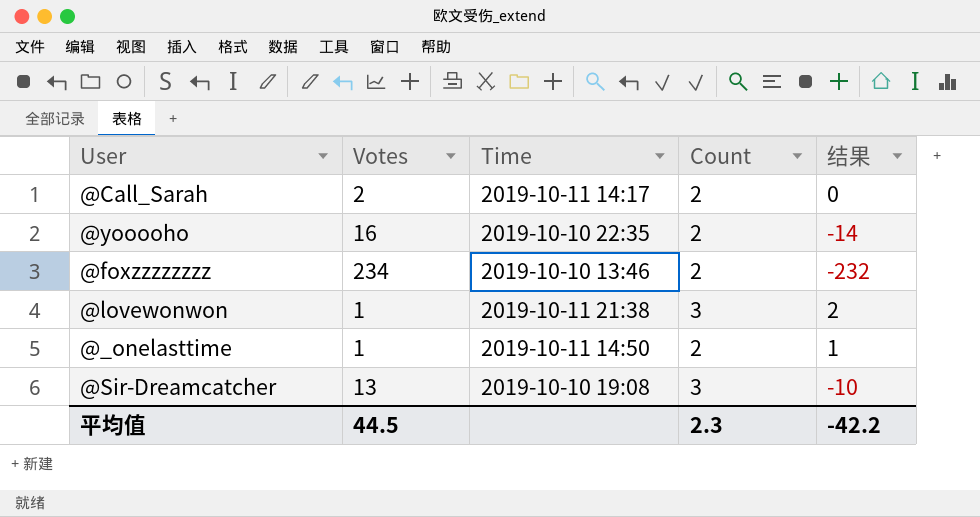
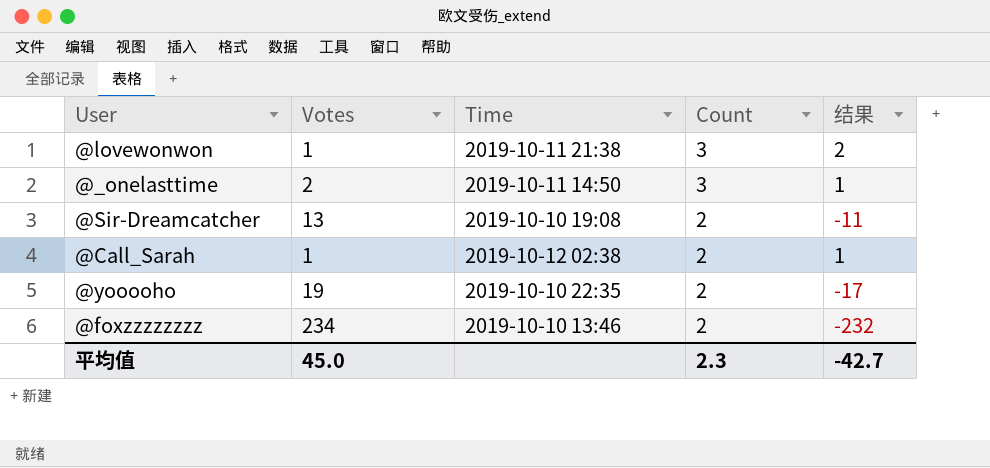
row order: none -> Count descending
@_onelasttime | Votes: 1 -> 2
@_onelasttime | Count: 2 -> 3
@Sir-Dreamcatcher | Count: 3 -> 2
@Sir-Dreamcatcher | 结果: -10 -> -11
@Call_Sarah | Votes: 2 -> 1
@Call_Sarah | Time: 2019-10-11 14:17 -> 2019-10-12 02:38
@Call_Sarah | 结果: 0 -> 1
@yooooho | Votes: 16 -> 19
@yooooho | 结果: -14 -> -17
平均值 | Votes: 44.5 -> 45.0
平均值 | 结果: -42.2 -> -42.7

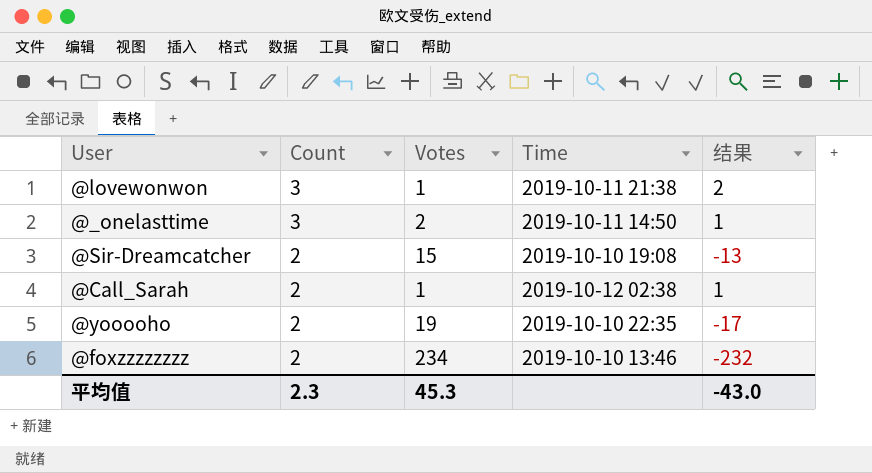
column Count | position: 4 -> 2
@Sir-Dreamcatcher | Votes: 13 -> 15
@Sir-Dreamcatcher | 结果: -11 -> -13
平均值 | Votes: 45.0 -> 45.3
平均值 | 结果: -42.7 -> -43.0

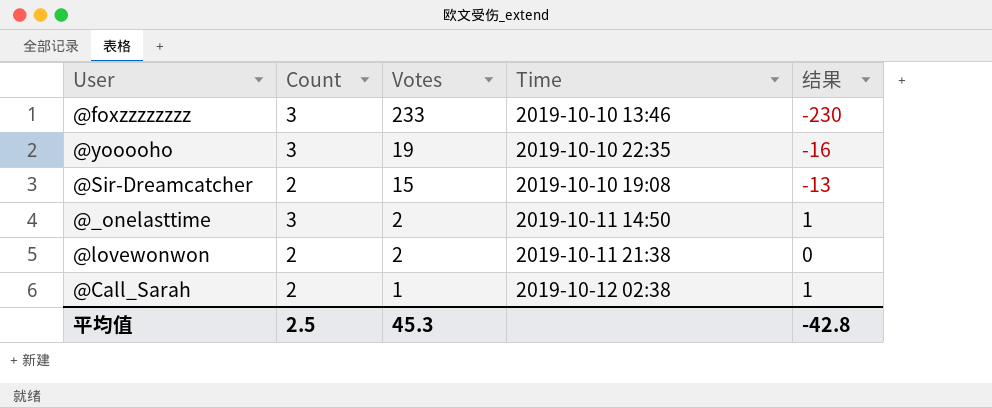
row order: Count descending -> Votes descending
@foxzzzzzzzz | Count: 2 -> 3
@foxzzzzzzzz | Votes: 234 -> 233
@foxzzzzzzzz | 结果: -232 -> -230
@yooooho | Count: 2 -> 3
@yooooho | 结果: -17 -> -16
@lovewonwon | Count: 3 -> 2
@lovewonwon | Votes: 1 -> 2
@lovewonwon | 结果: 2 -> 0
平均值 | Count: 2.3 -> 2.5
平均值 | 结果: -43.0 -> -42.8

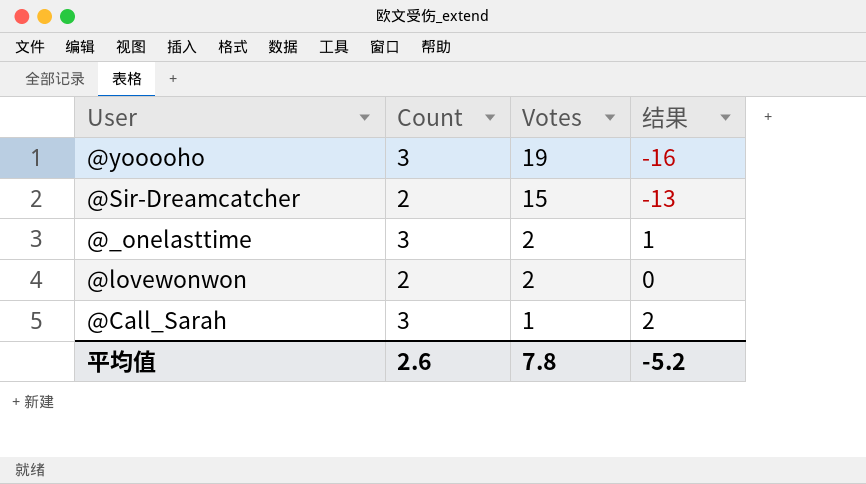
column Time | position: 4 -> none
row @foxzzzzzzzz: 3 | 233 | 2019-10-10 13:46 | -230 -> none
@Call_Sarah | Count: 2 -> 3
@Call_Sarah | 结果: 1 -> 2
平均值 | Count: 2.5 -> 2.6
平均值 | Votes: 45.3 -> 7.8
平均值 | 结果: -42.8 -> -5.2

